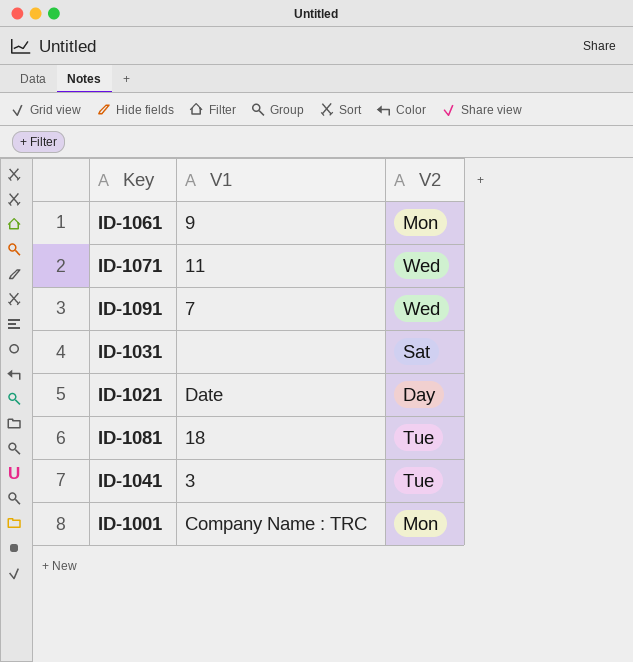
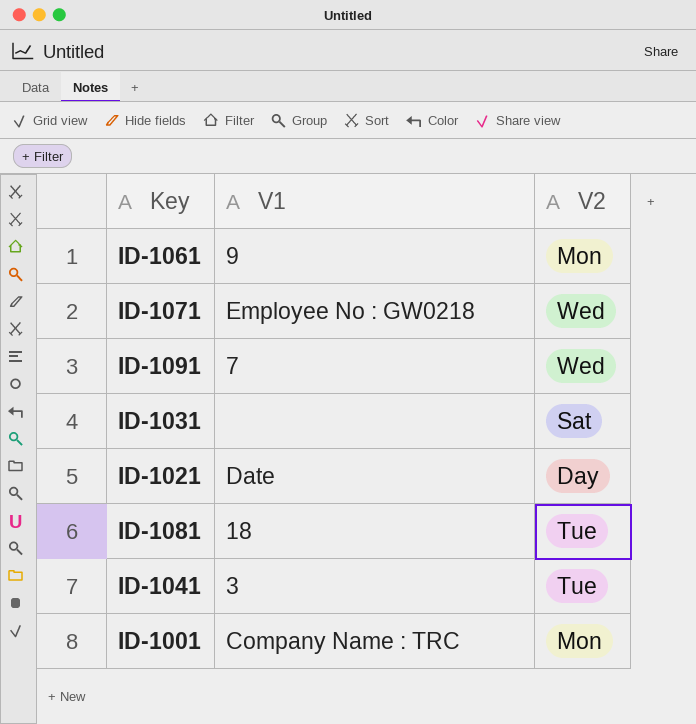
ID-1071 | V1: 11 -> Employee No : GW0218

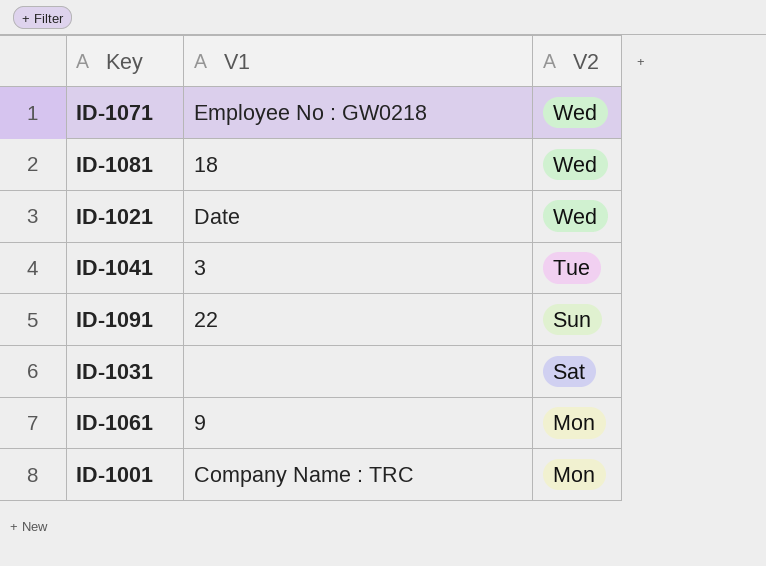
row order: none -> V2 descending
ID-1081 | V2: Tue -> Wed
ID-1021 | V2: Day -> Wed
ID-1091 | V1: 7 -> 22
ID-1091 | V2: Wed -> Sun

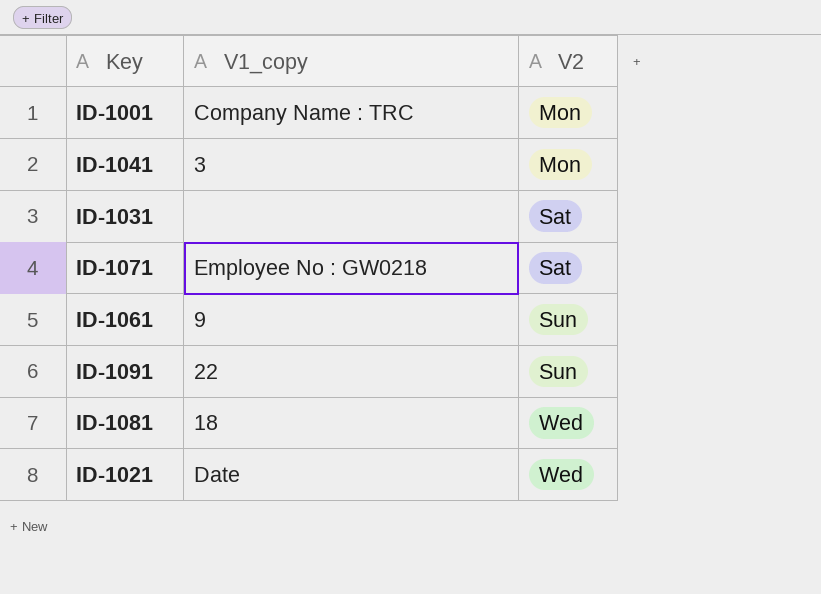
row order: V2 descending -> V2 ascending
column name: V1 -> V1_copy
ID-1041 | V2: Tue -> Mon
ID-1071 | V2: Wed -> Sat
ID-1061 | V2: Mon -> Sun

